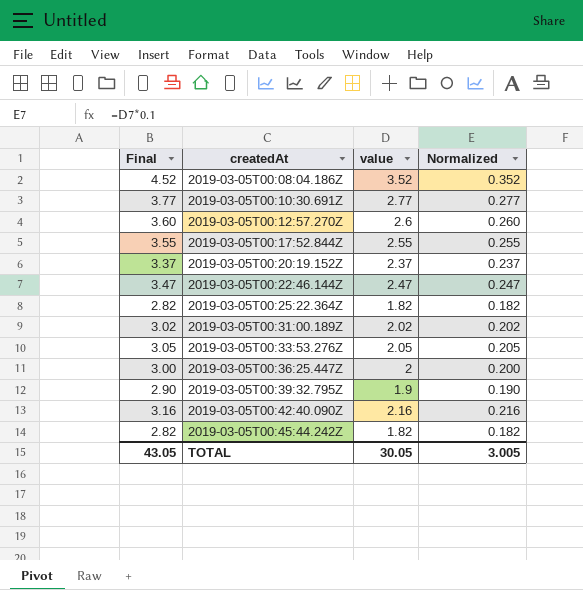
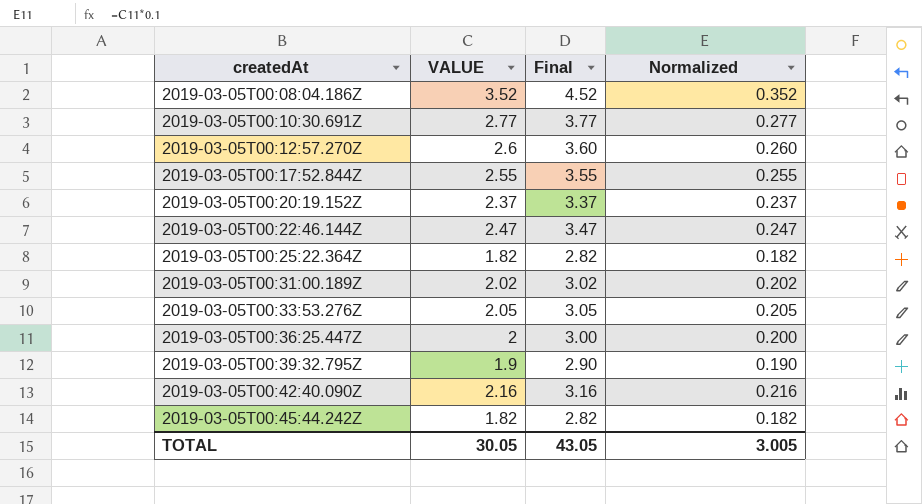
column name: value -> VALUE
column Final | position: 1 -> 3

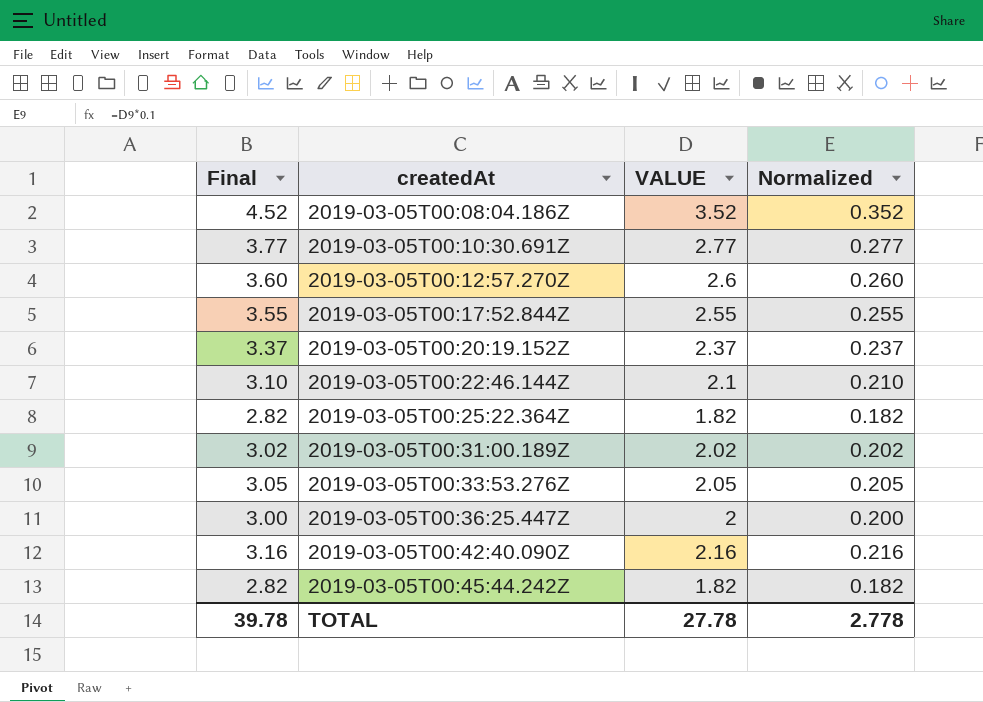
column Final | position: 3 -> 1
row 2019-03-05T00:39:32.795Z: 1.9 | 2.90 | 0.190 -> none
2019-03-05T00:22:46.144Z | Final: 3.47 -> 3.10
2019-03-05T00:22:46.144Z | VALUE: 2.47 -> 2.1
2019-03-05T00:22:46.144Z | Normalized: 0.247 -> 0.210
TOTAL | Final: 43.05 -> 39.78
TOTAL | VALUE: 30.05 -> 27.78
TOTAL | Normalized: 3.005 -> 2.778

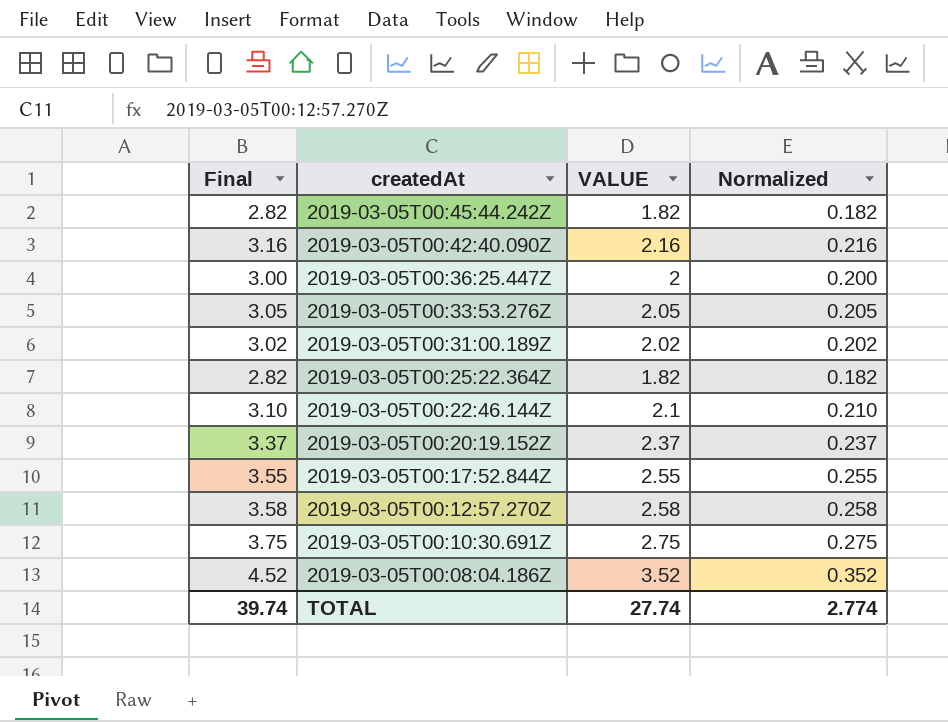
row order: createdAt ascending -> createdAt descending
2019-03-05T00:12:57.270Z | Final: 3.60 -> 3.58
2019-03-05T00:12:57.270Z | VALUE: 2.6 -> 2.58
2019-03-05T00:12:57.270Z | Normalized: 0.260 -> 0.258
2019-03-05T00:10:30.691Z | Final: 3.77 -> 3.75
2019-03-05T00:10:30.691Z | VALUE: 2.77 -> 2.75
2019-03-05T00:10:30.691Z | Normalized: 0.277 -> 0.275
TOTAL | Final: 39.78 -> 39.74
TOTAL | VALUE: 27.78 -> 27.74
TOTAL | Normalized: 2.778 -> 2.774

